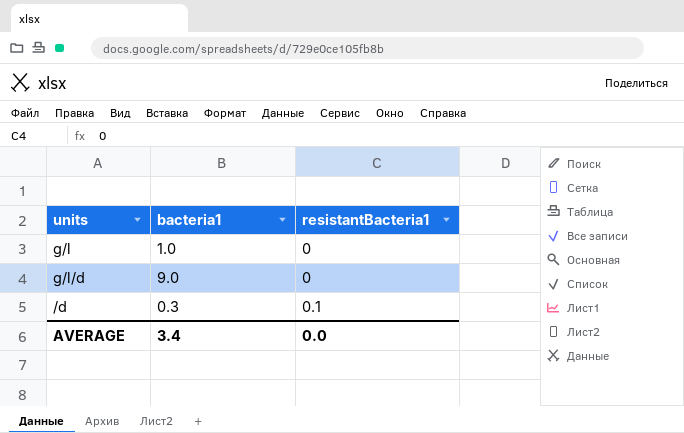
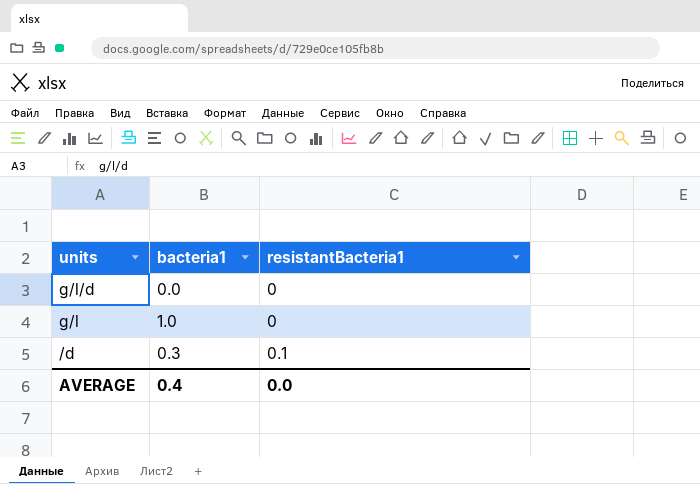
row order: resistantBacteria1 ascending -> units descending
g/l/d | bacteria1: 9.0 -> 0.0
AVERAGE | bacteria1: 3.4 -> 0.4

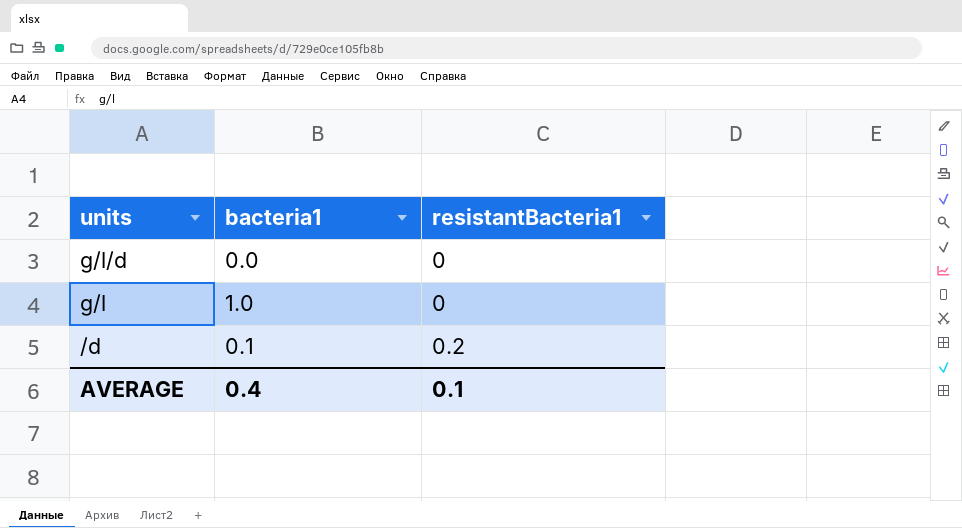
/d | bacteria1: 0.3 -> 0.1
/d | resistantBacteria1: 0.1 -> 0.2
AVERAGE | resistantBacteria1: 0.0 -> 0.1

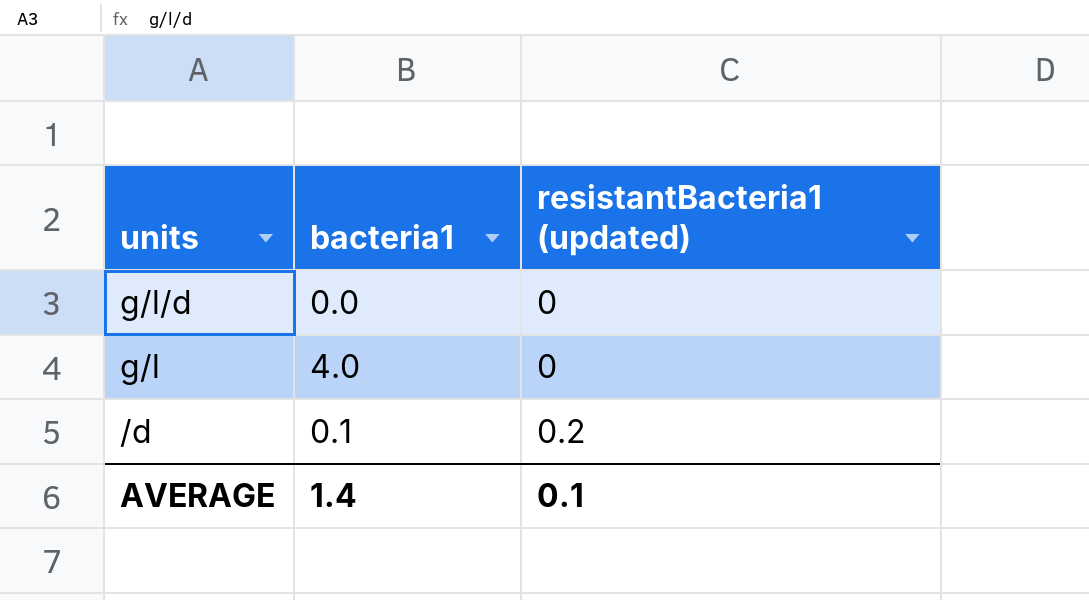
column name: resistantBacteria1 -> resistantBacteria1 (updated)
g/l | bacteria1: 1.0 -> 4.0
AVERAGE | bacteria1: 0.4 -> 1.4

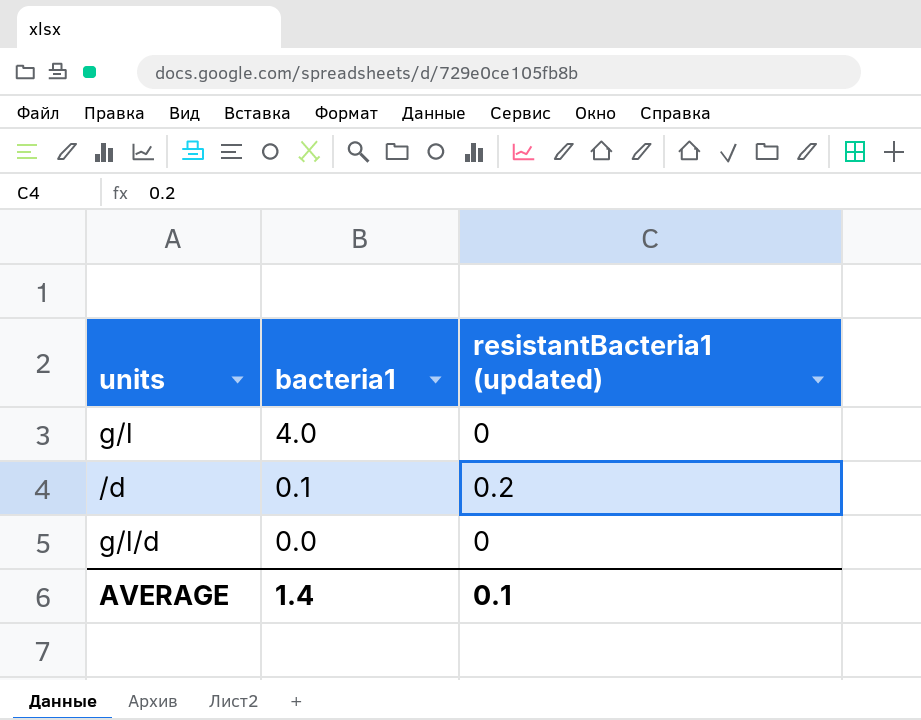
row order: units descending -> bacteria1 descending

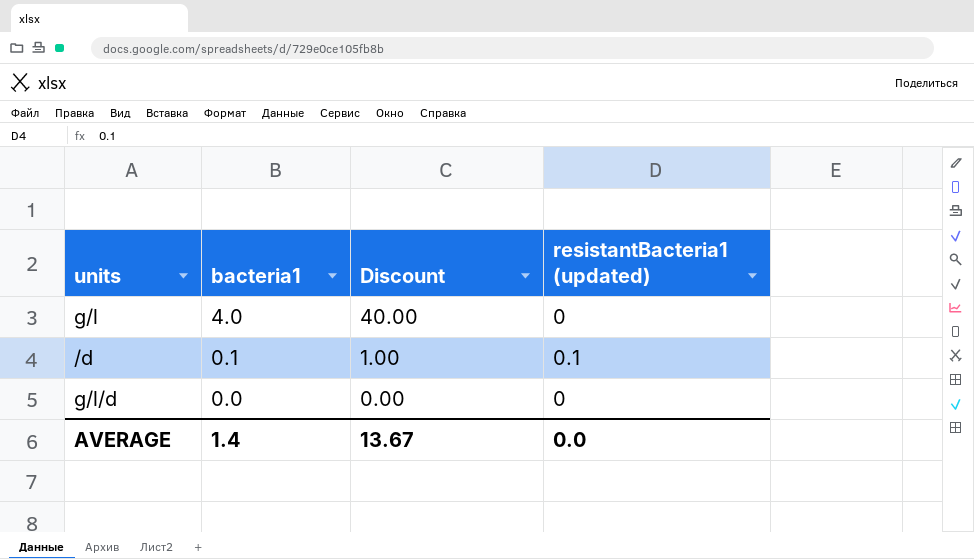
column Discount | formula: none -> [bacteria1] * 10
/d | resistantBacteria1 (updated): 0.2 -> 0.1
AVERAGE | resistantBacteria1 (updated): 0.1 -> 0.0

